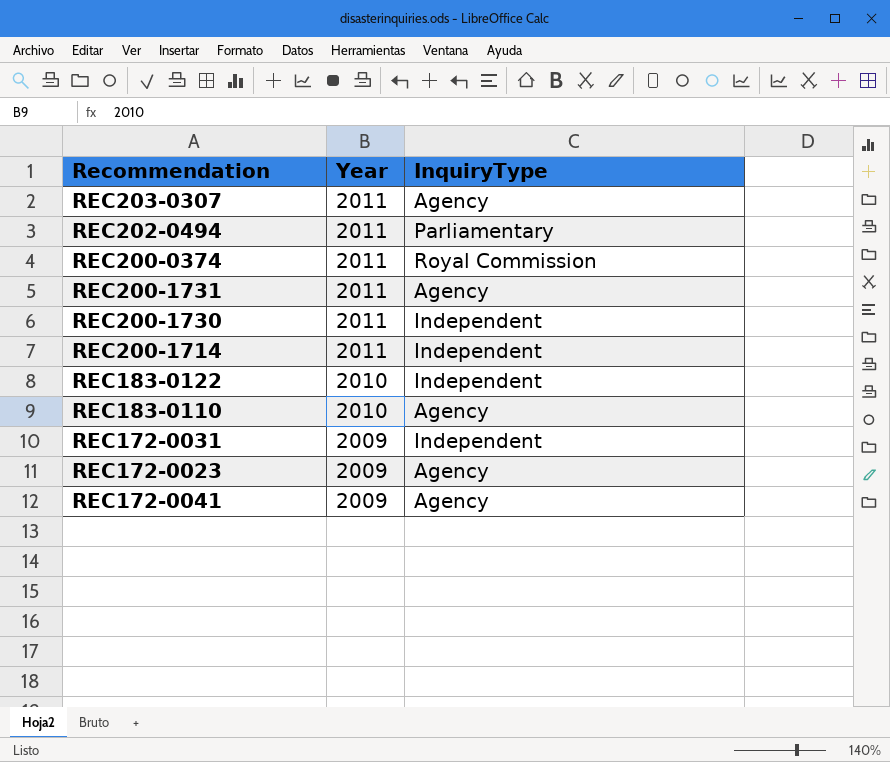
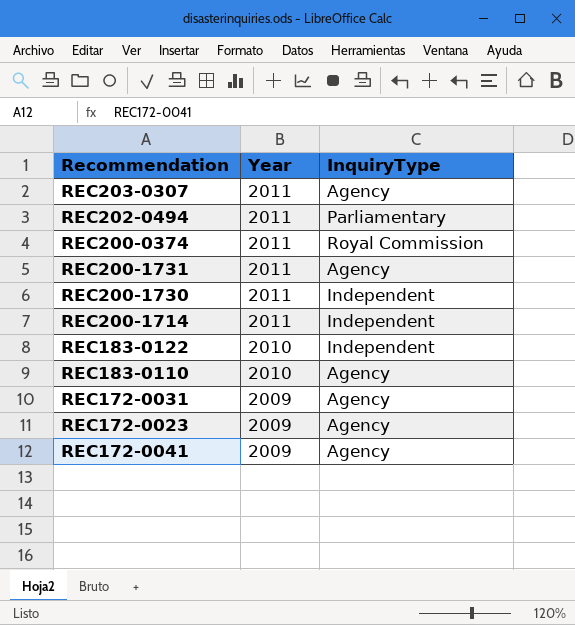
REC172-0031 | InquiryType: Independent -> Agency

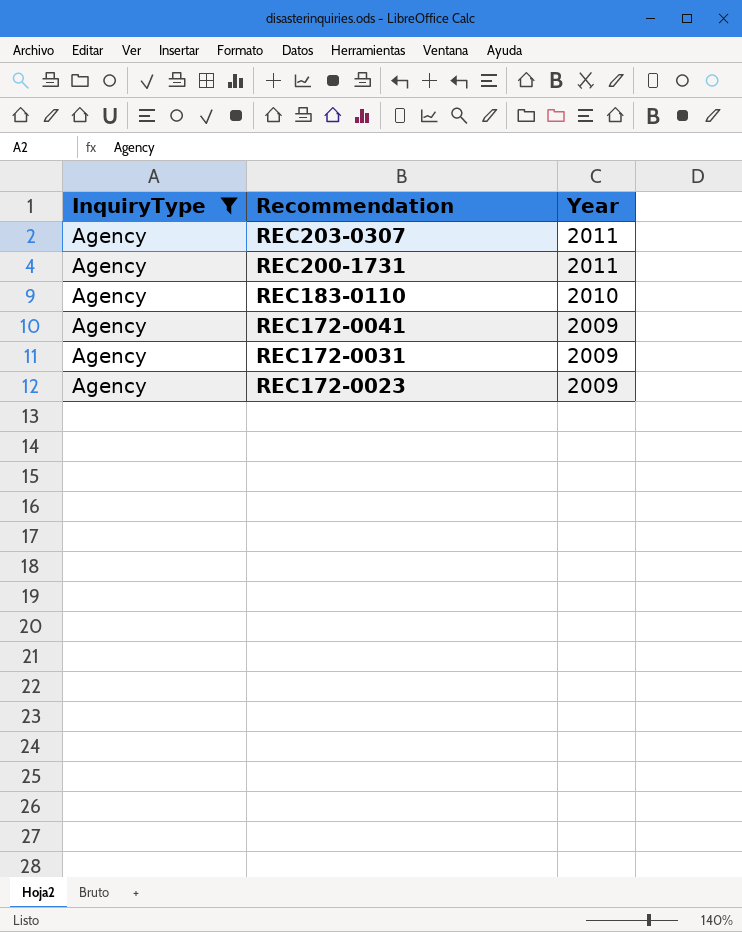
filter: none -> InquiryType = Agency
row order: Year descending -> Recommendation descending
column InquiryType | position: 3 -> 1

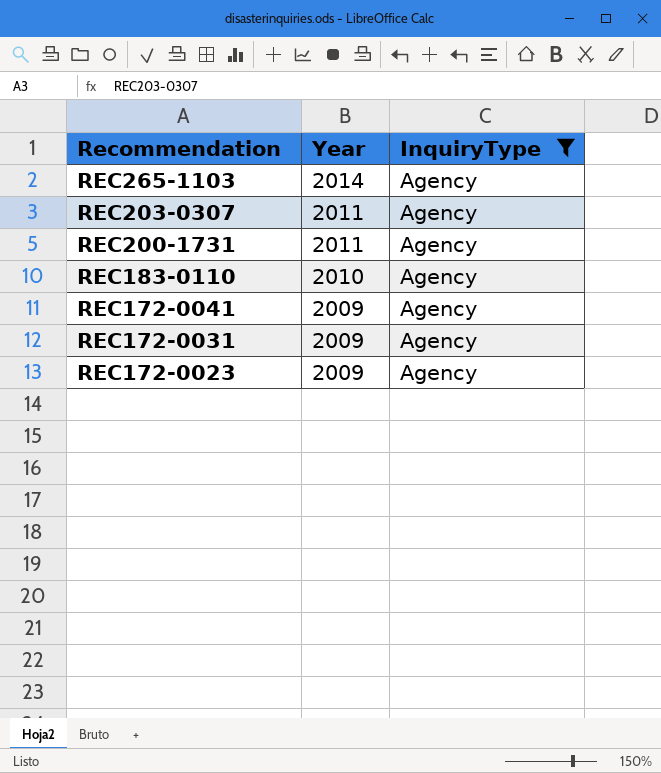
column InquiryType | position: 1 -> 3
row REC265-1103: none -> 2014 | Agency

